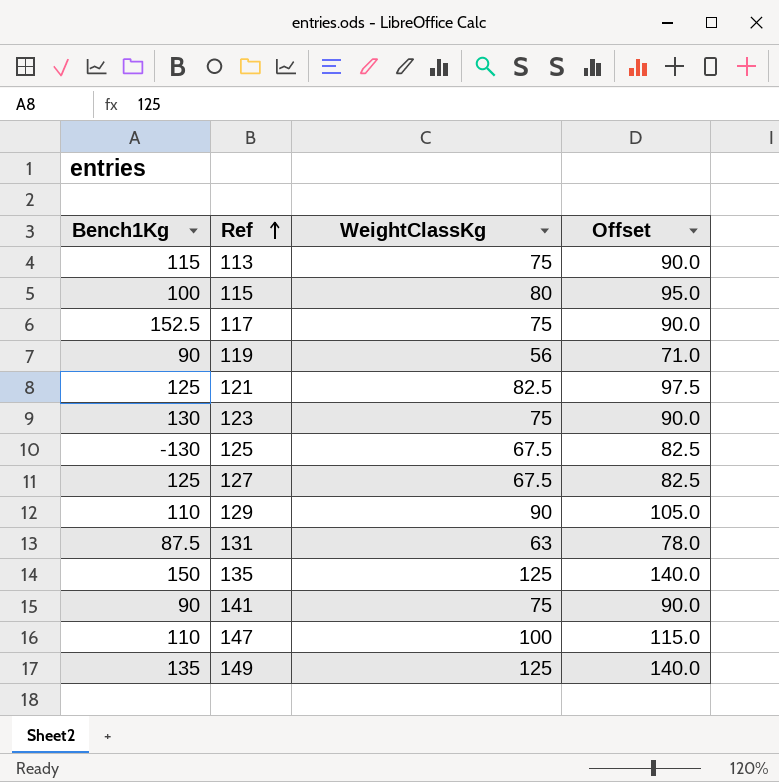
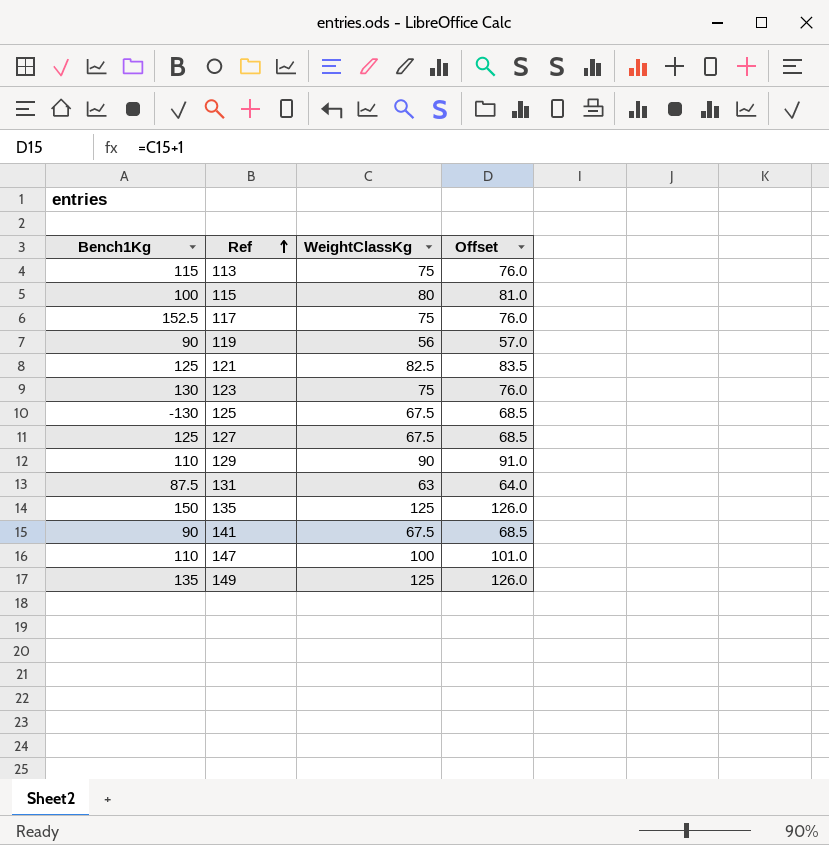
column Offset | formula: [WeightClassKg] + 15 -> [WeightClassKg] + 1
141 | WeightClassKg: 75 -> 67.5

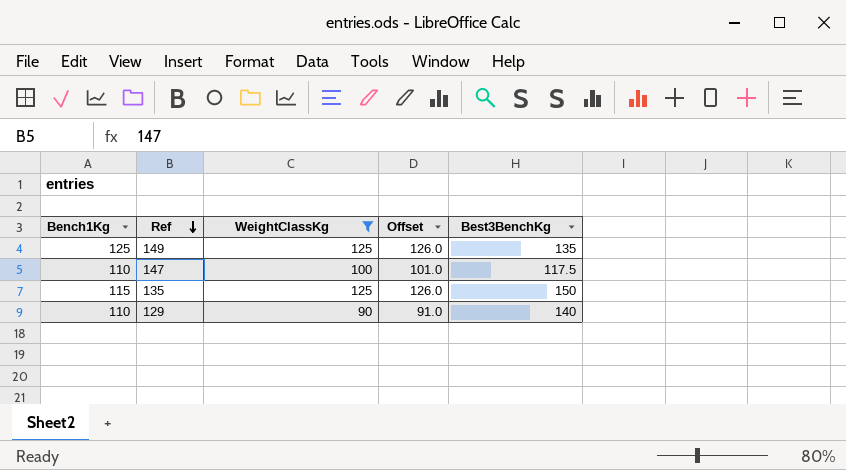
filter: none -> WeightClassKg >= 90
row order: Ref ascending -> Ref descending
column Best3BenchKg | position: none -> 5
149 | Bench1Kg: 135 -> 125
135 | Bench1Kg: 150 -> 115

